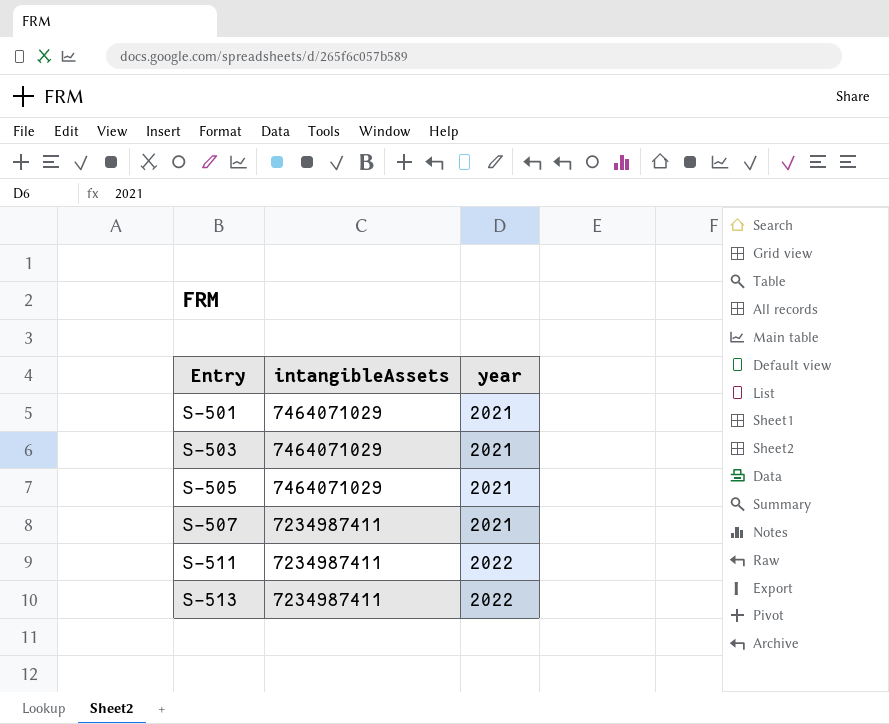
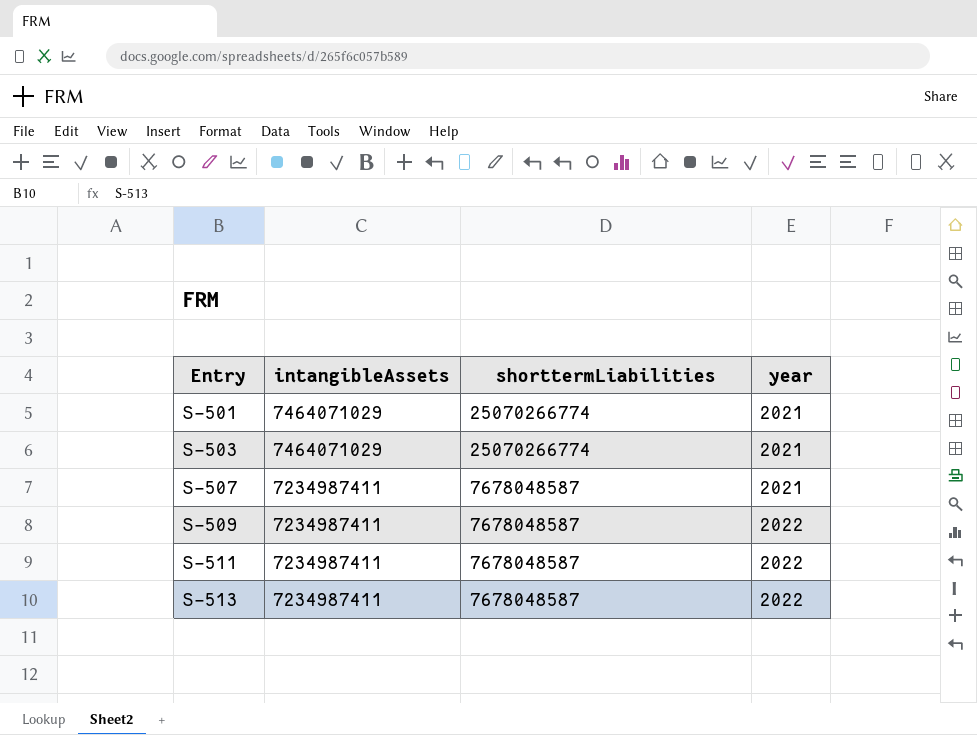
column shorttermLiabilities | position: none -> 3
row S-505: 7464071029 | 2021 -> none
row S-509: none -> 7234987411 | 7678048587 | 2022

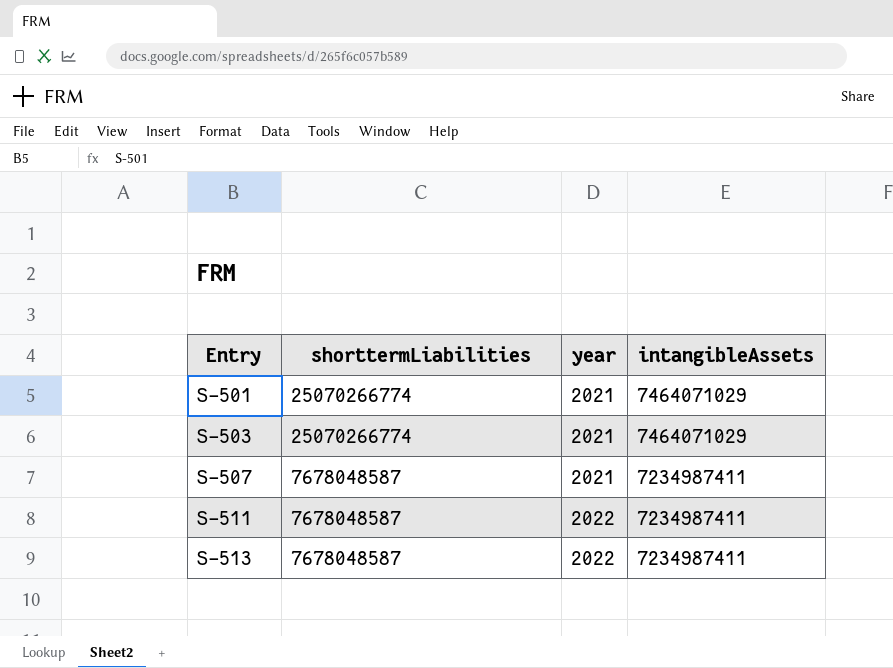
column intangibleAssets | position: 2 -> 4
row S-509: 7234987411 | 7678048587 | 2022 -> none

